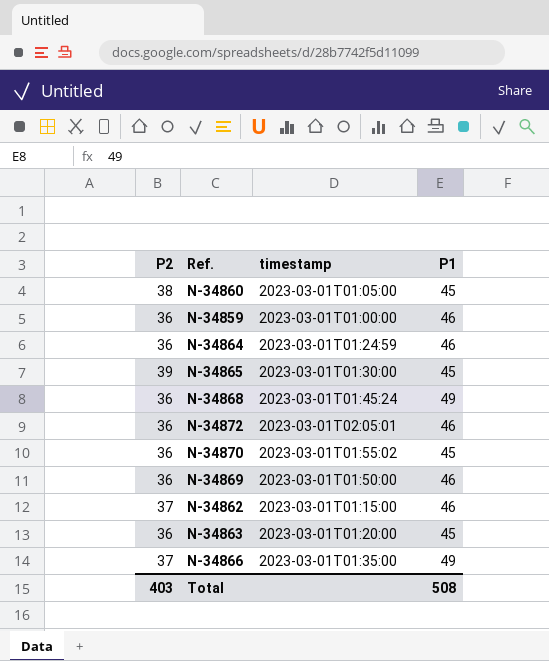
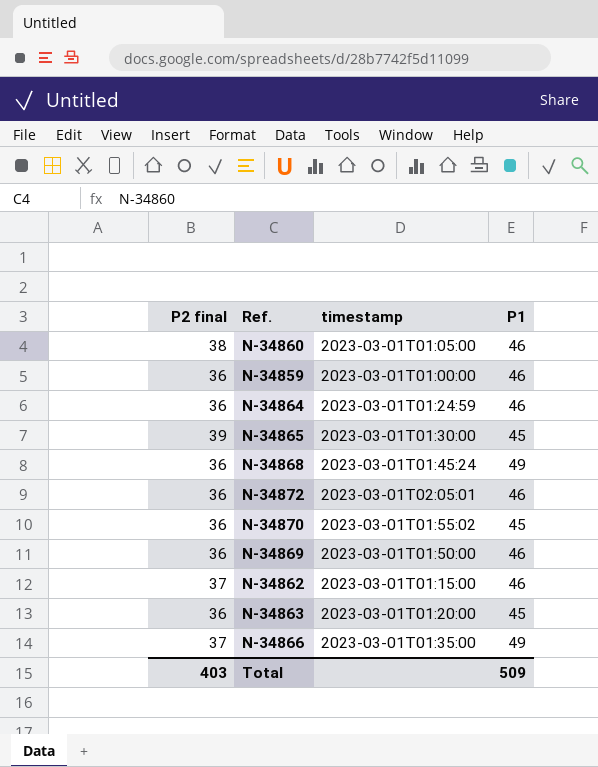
column name: P2 -> P2 final
N-34860 | P1: 45 -> 46
Total | P1: 508 -> 509

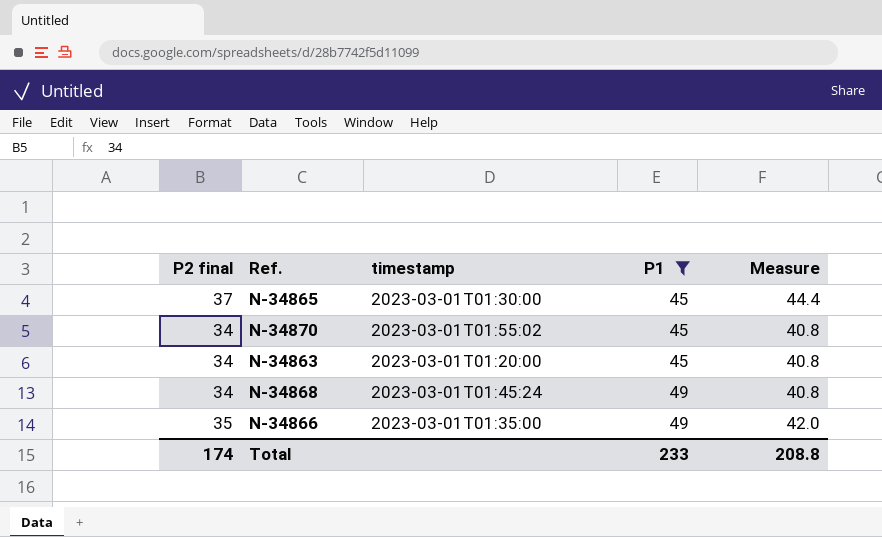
filter: none -> P1 != 46
row order: none -> P1 ascending
column Measure | formula: none -> [P2 final] * 1.2
N-34865 | P2 final: 39 -> 37
N-34870 | P2 final: 36 -> 34
N-34863 | P2 final: 36 -> 34
N-34868 | P2 final: 36 -> 34
N-34866 | P2 final: 37 -> 35
Total | P2 final: 403 -> 174
Total | P1: 509 -> 233

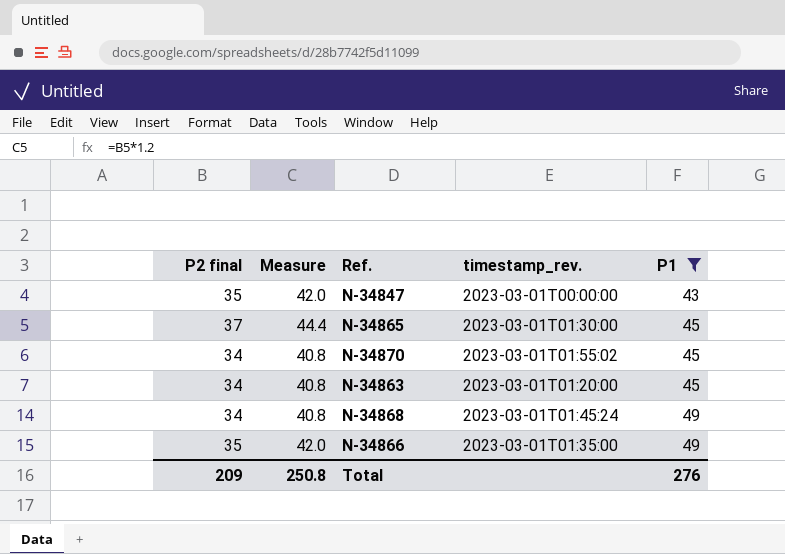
column Measure | position: 5 -> 2
column name: timestamp -> timestamp_rev.
row N-34847: none -> 35 | 42.0 | 2023-03-01T00:00:00 | 43
Total | P2 final: 174 -> 209
Total | Measure: 208.8 -> 250.8
Total | P1: 233 -> 276

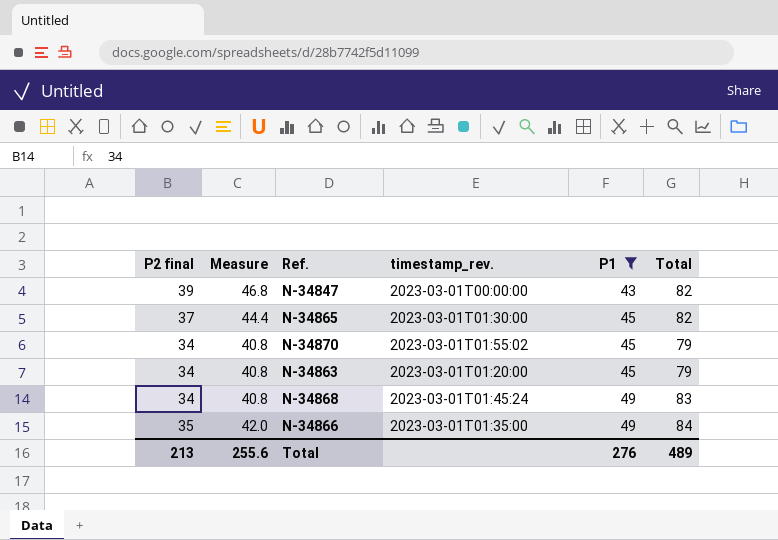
column Total | formula: none -> [P2 final] + [P1]
N-34847 | P2 final: 35 -> 39
N-34847 | Measure: 42.0 -> 46.8
Total | P2 final: 209 -> 213
Total | Measure: 250.8 -> 255.6

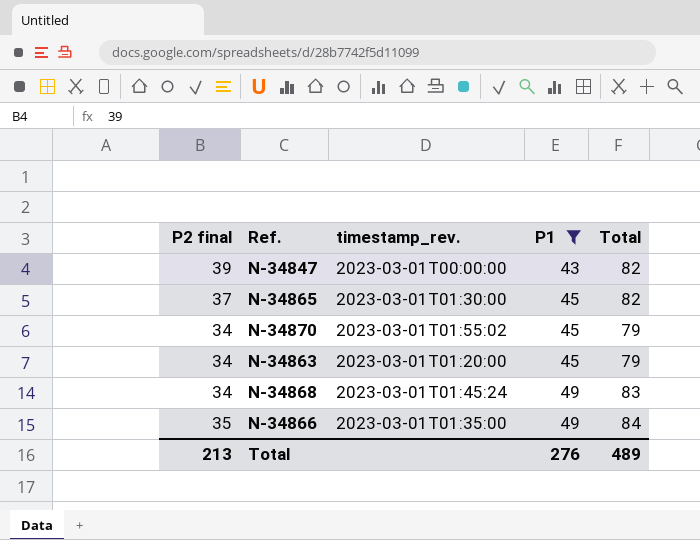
column Measure | formula: [P2 final] * 1.2 -> none

